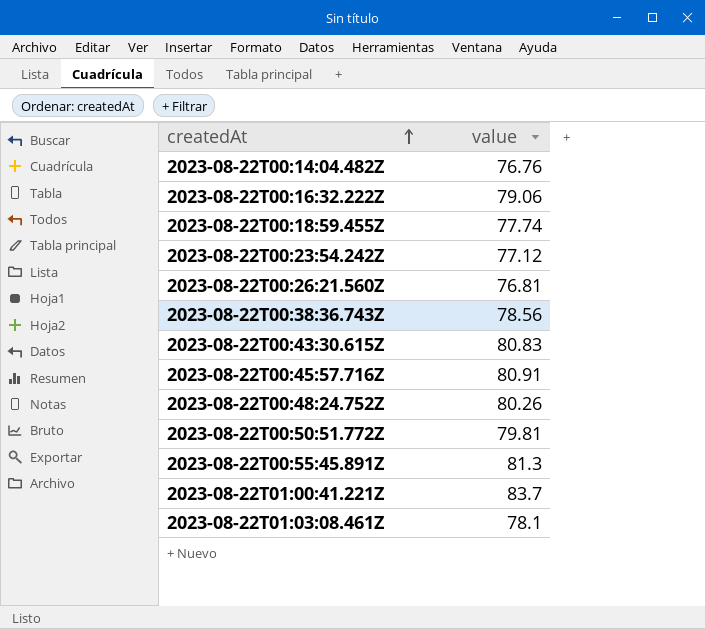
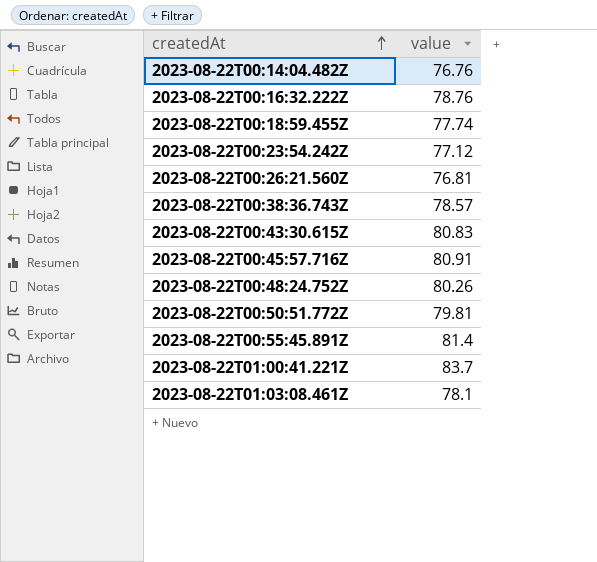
2023-08-22T00:16:32.222Z | value: 79.06 -> 78.76
2023-08-22T00:38:36.743Z | value: 78.56 -> 78.57
2023-08-22T00:55:45.891Z | value: 81.3 -> 81.4

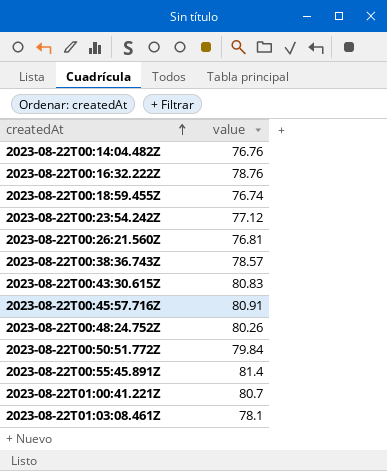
2023-08-22T00:18:59.455Z | value: 77.74 -> 76.74
2023-08-22T00:50:51.772Z | value: 79.81 -> 79.84
2023-08-22T01:00:41.221Z | value: 83.7 -> 80.7

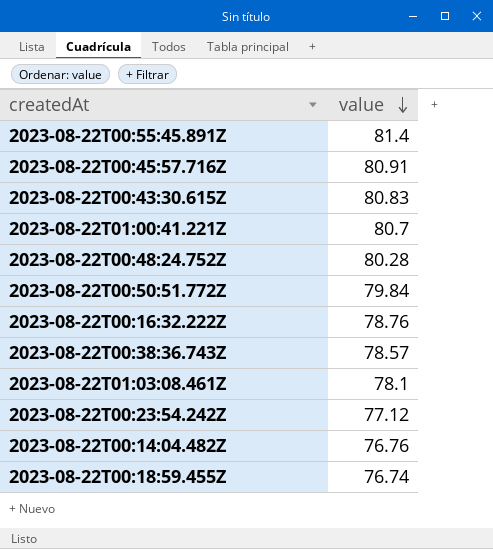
row order: createdAt ascending -> value descending
row 2023-08-22T00:26:21.560Z: 76.81 -> none
2023-08-22T00:48:24.752Z | value: 80.26 -> 80.28

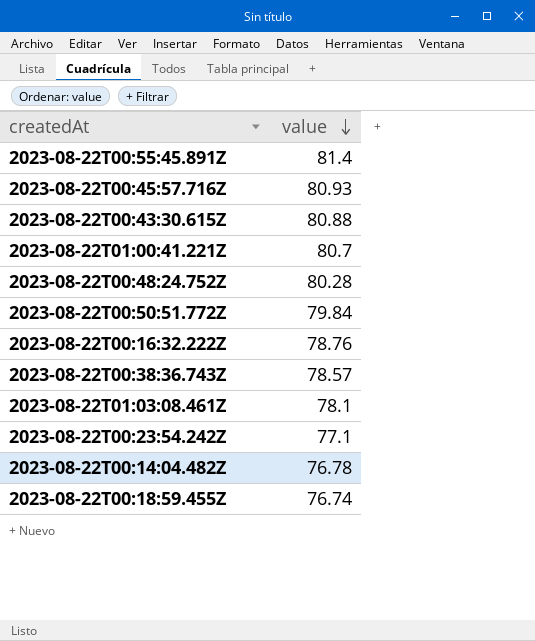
2023-08-22T00:45:57.716Z | value: 80.91 -> 80.93
2023-08-22T00:43:30.615Z | value: 80.83 -> 80.88
2023-08-22T00:23:54.242Z | value: 77.12 -> 77.1
2023-08-22T00:14:04.482Z | value: 76.76 -> 76.78

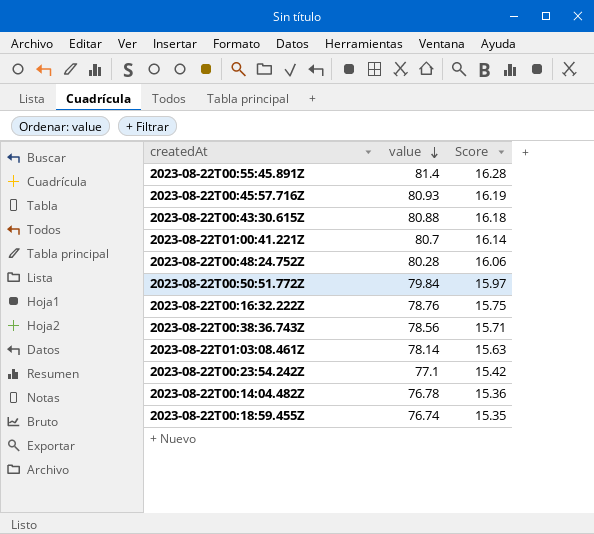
column Score | formula: none -> [value] * 0.2
2023-08-22T00:38:36.743Z | value: 78.57 -> 78.56
2023-08-22T01:03:08.461Z | value: 78.1 -> 78.14

